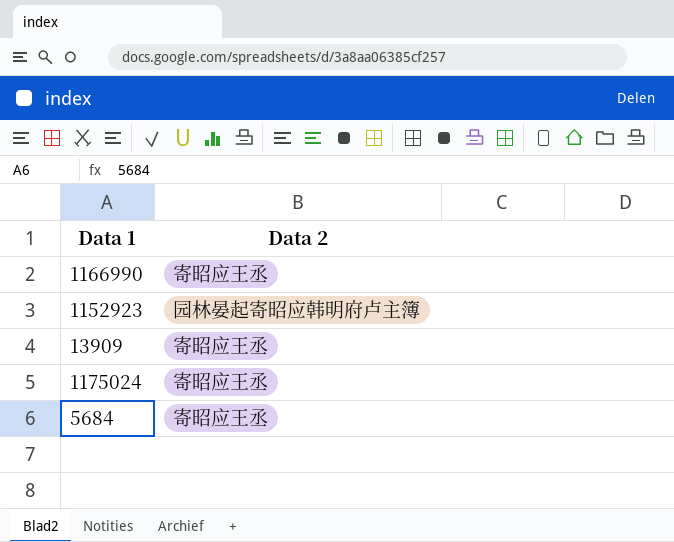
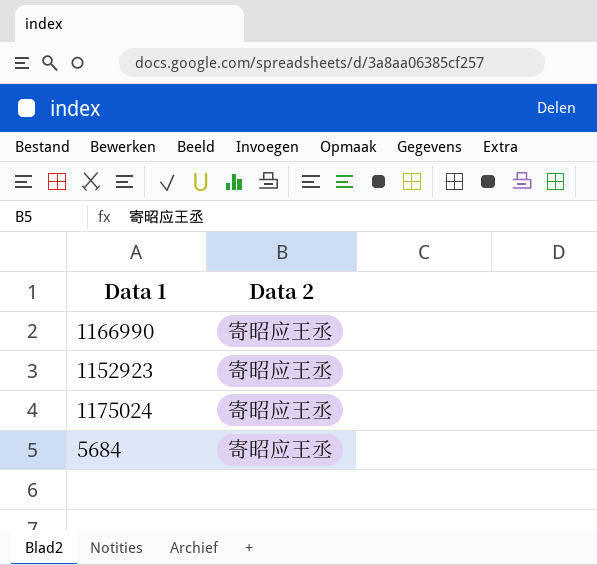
row 13909: 寄昭应王丞 -> none
1152923 | Data 2: 园林晏起寄昭应韩明府卢主簿 -> 寄昭应王丞

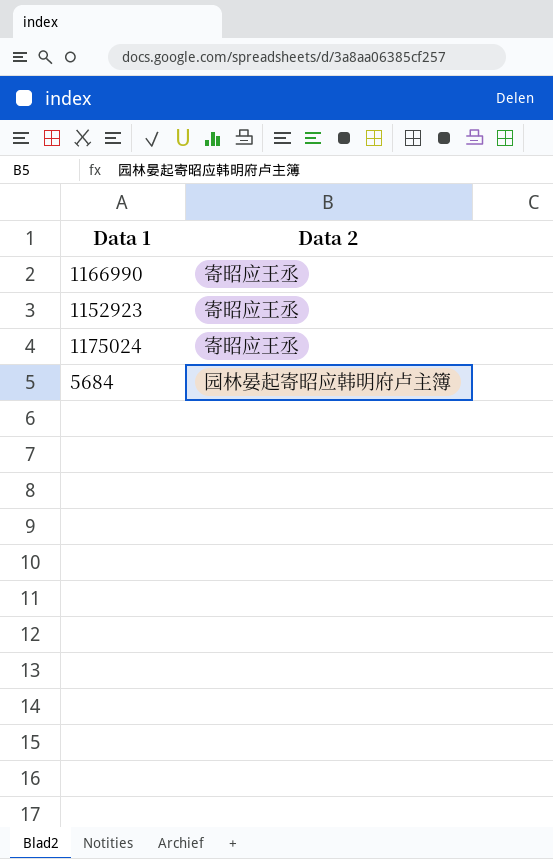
5684 | Data 2: 寄昭应王丞 -> 园林晏起寄昭应韩明府卢主簿

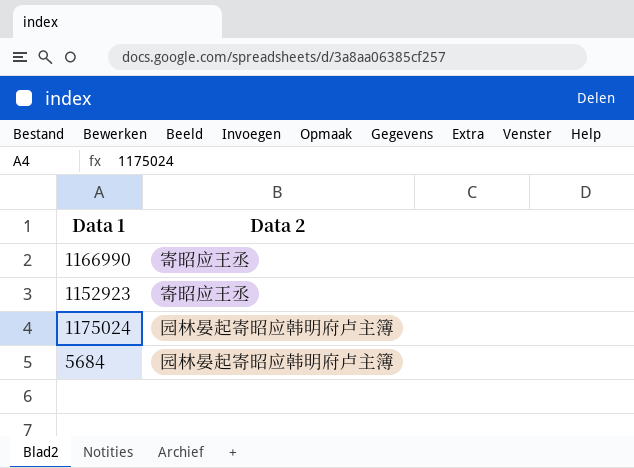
1175024 | Data 2: 寄昭应王丞 -> 园林晏起寄昭应韩明府卢主簿

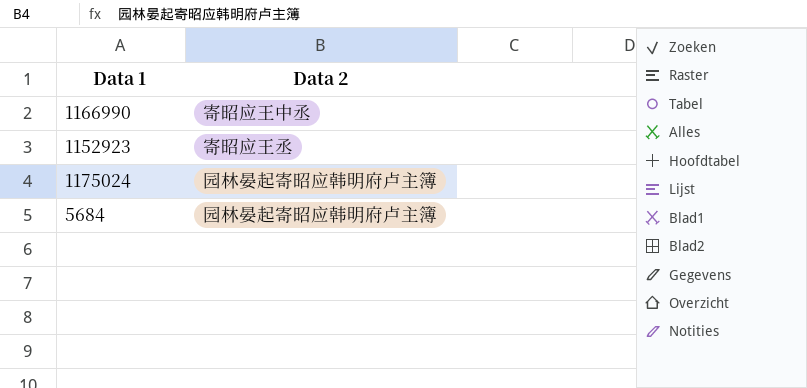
1166990 | Data 2: 寄昭应王丞 -> 寄昭应王中丞

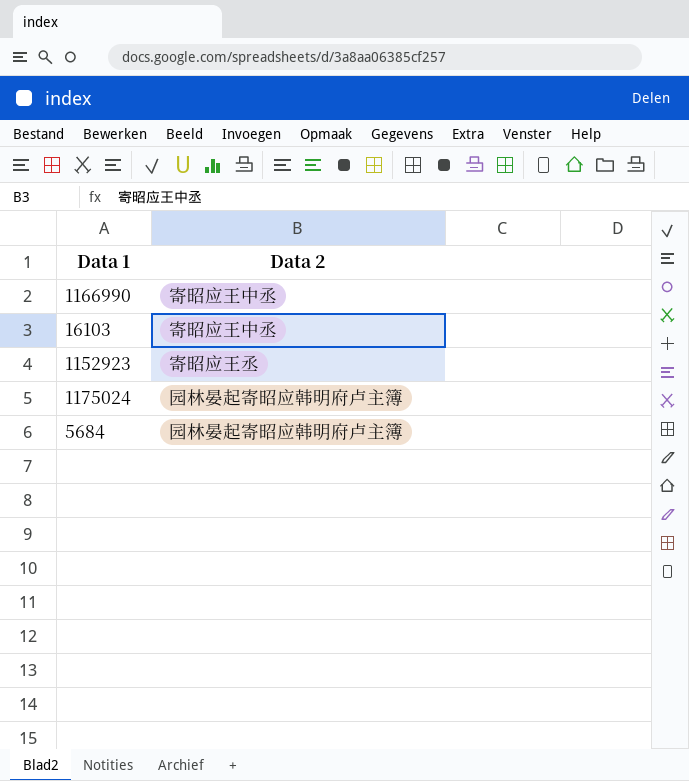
row 16103: none -> 寄昭应王中丞

